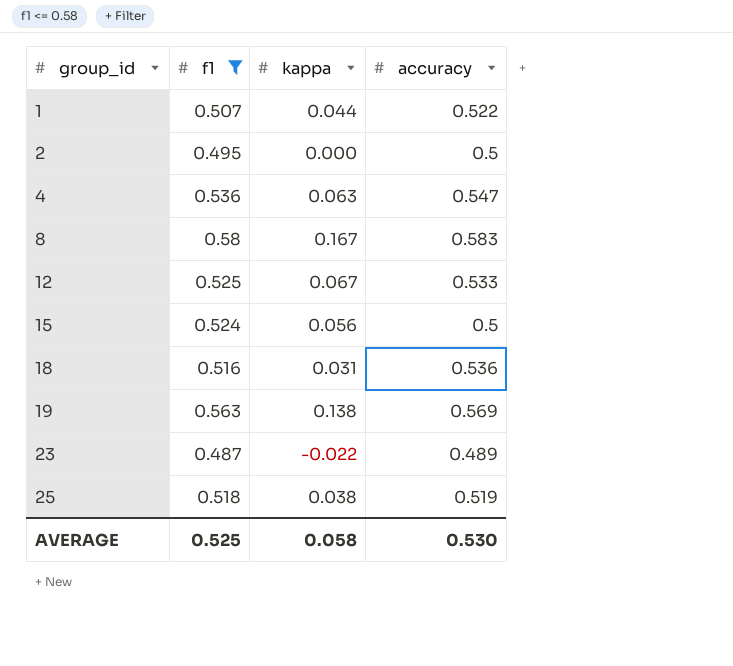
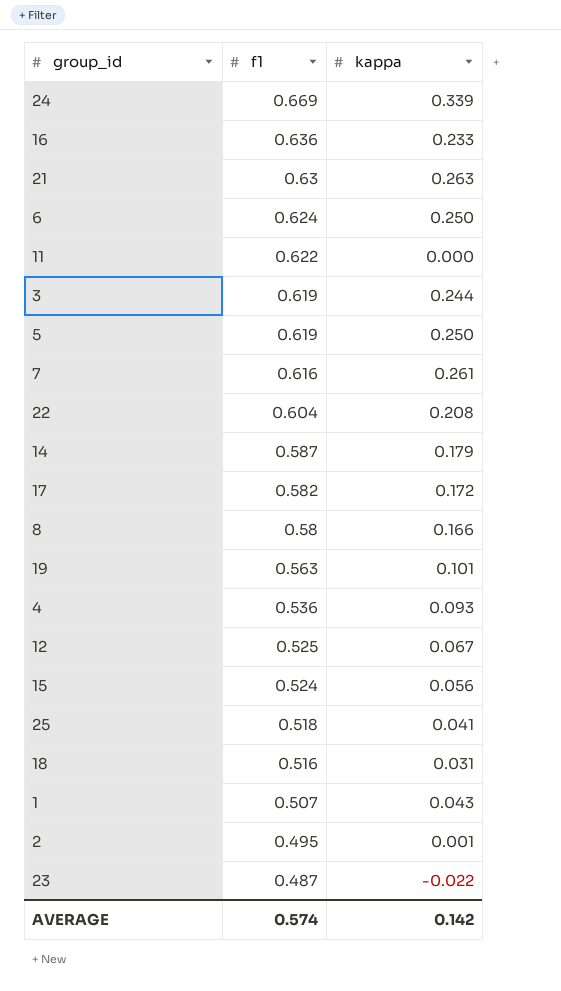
filter: f1 <= 0.58 -> none
row order: group_id ascending -> f1 descending
column accuracy | position: 4 -> none
8 | kappa: 0.167 -> 0.166
19 | kappa: 0.138 -> 0.101
4 | kappa: 0.063 -> 0.093
25 | kappa: 0.038 -> 0.041
1 | kappa: 0.044 -> 0.043
2 | kappa: 0.000 -> 0.001
AVERAGE | f1: 0.525 -> 0.574
AVERAGE | kappa: 0.058 -> 0.142

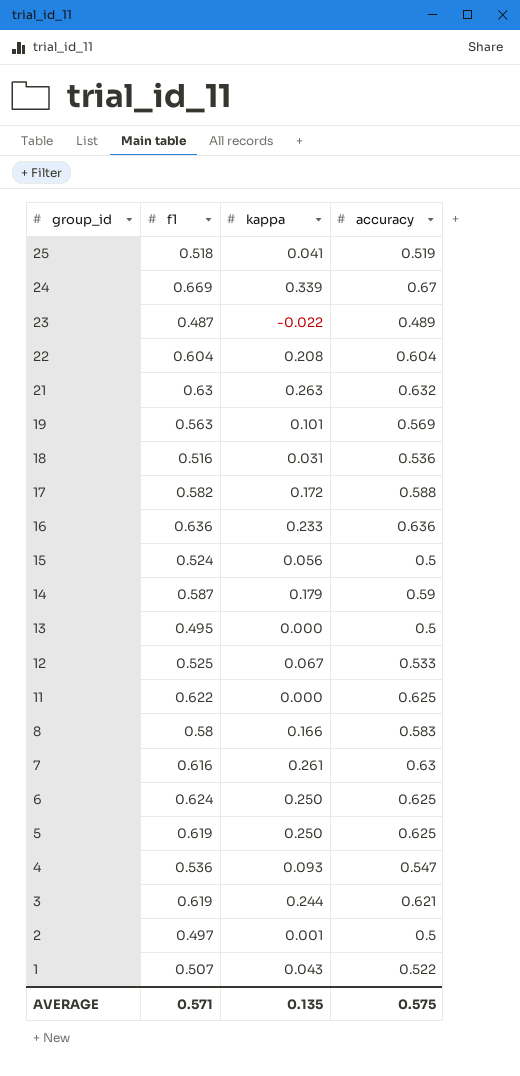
row order: f1 descending -> group_id descending
column accuracy | position: none -> 4
row 13: none -> 0.495 | 0.000 | 0.5
2 | f1: 0.495 -> 0.497
AVERAGE | f1: 0.574 -> 0.571
AVERAGE | kappa: 0.142 -> 0.135

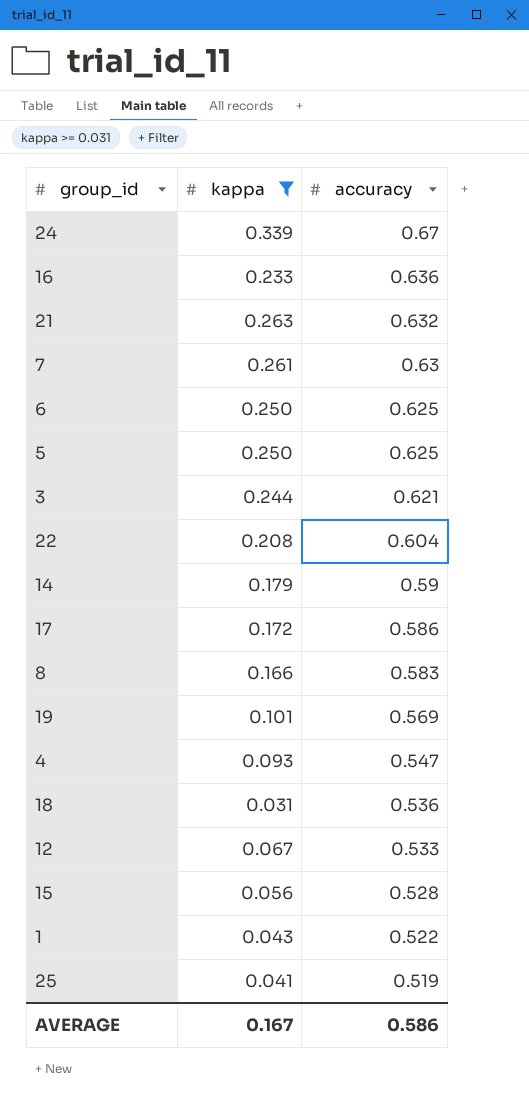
filter: none -> kappa >= 0.031
row order: group_id descending -> accuracy descending
column f1 | position: 2 -> none
17 | accuracy: 0.588 -> 0.586
15 | accuracy: 0.5 -> 0.528
AVERAGE | kappa: 0.135 -> 0.167
AVERAGE | accuracy: 0.575 -> 0.586

